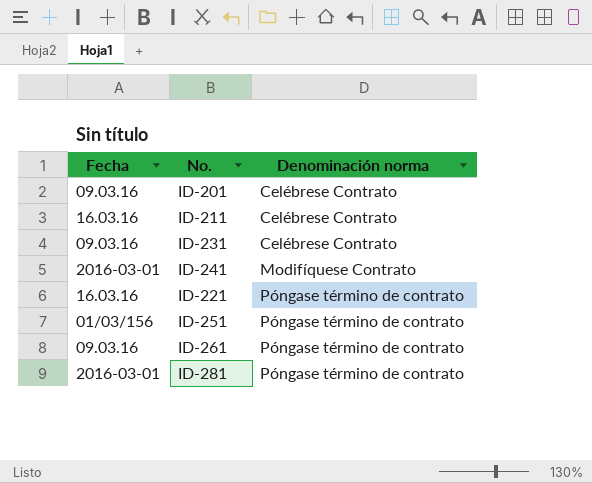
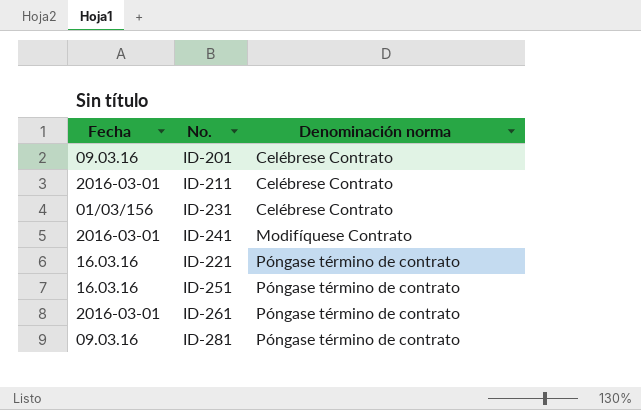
ID-211 | Fecha: 16.03.16 -> 2016-03-01
ID-231 | Fecha: 09.03.16 -> 01/03/156
ID-251 | Fecha: 01/03/156 -> 16.03.16
ID-261 | Fecha: 09.03.16 -> 2016-03-01
ID-281 | Fecha: 2016-03-01 -> 09.03.16

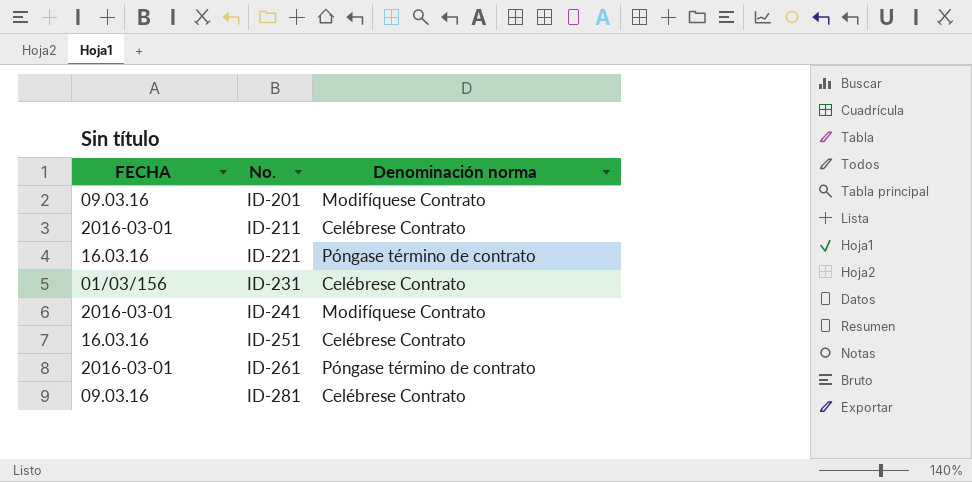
row order: Denominación norma ascending -> No. ascending
column name: Fecha -> FECHA
ID-201 | Denominación norma: Celébrese Contrato -> Modifíquese Contrato
ID-251 | Denominación norma: Póngase término de contrato -> Celébrese Contrato
ID-281 | Denominación norma: Póngase término de contrato -> Celébrese Contrato

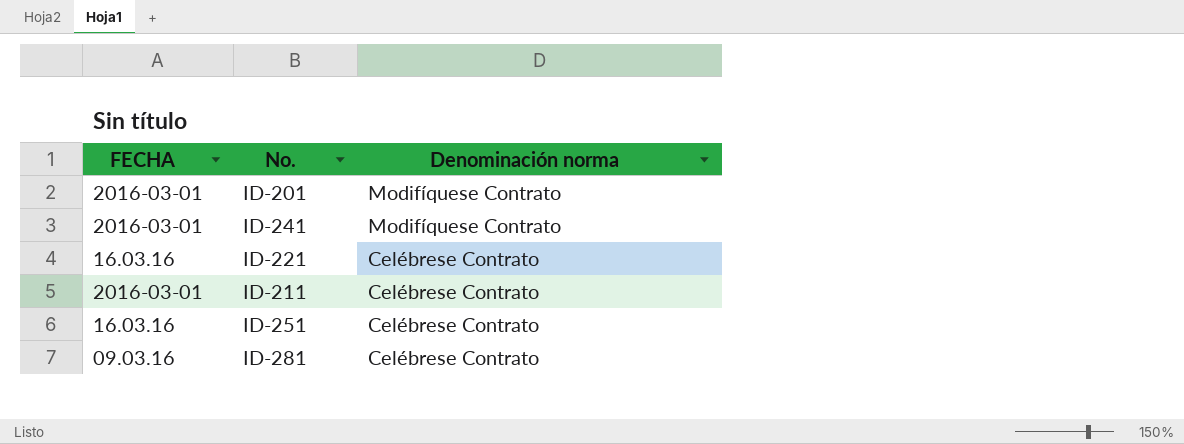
row order: No. ascending -> Denominación norma descending
row ID-231: 01/03/156 | Celébrese Contrato -> none
row ID-261: 2016-03-01 | Póngase término de contrato -> none
ID-201 | FECHA: 09.03.16 -> 2016-03-01
ID-221 | Denominación norma: Póngase término de contrato -> Celébrese Contrato

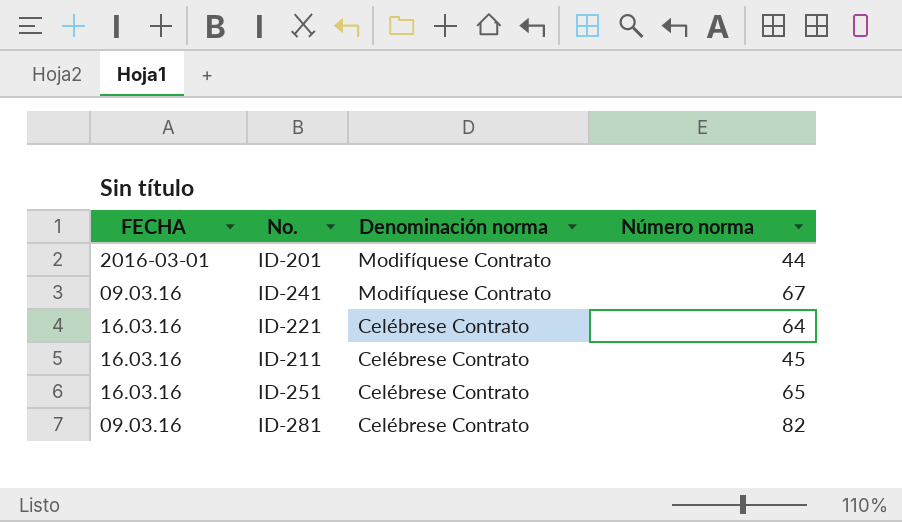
column Número norma | position: none -> 4
ID-241 | FECHA: 2016-03-01 -> 09.03.16
ID-211 | FECHA: 2016-03-01 -> 16.03.16

